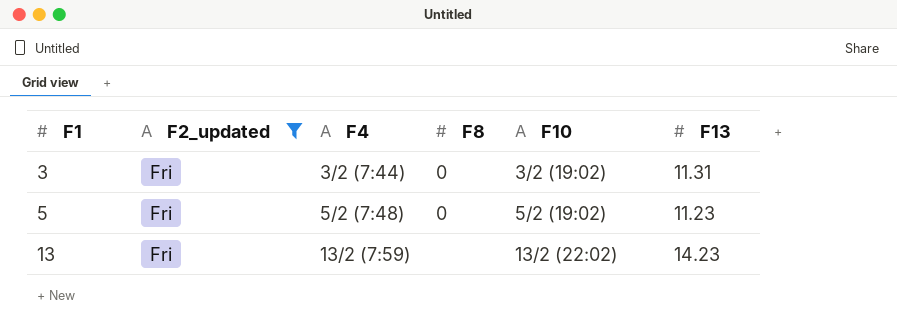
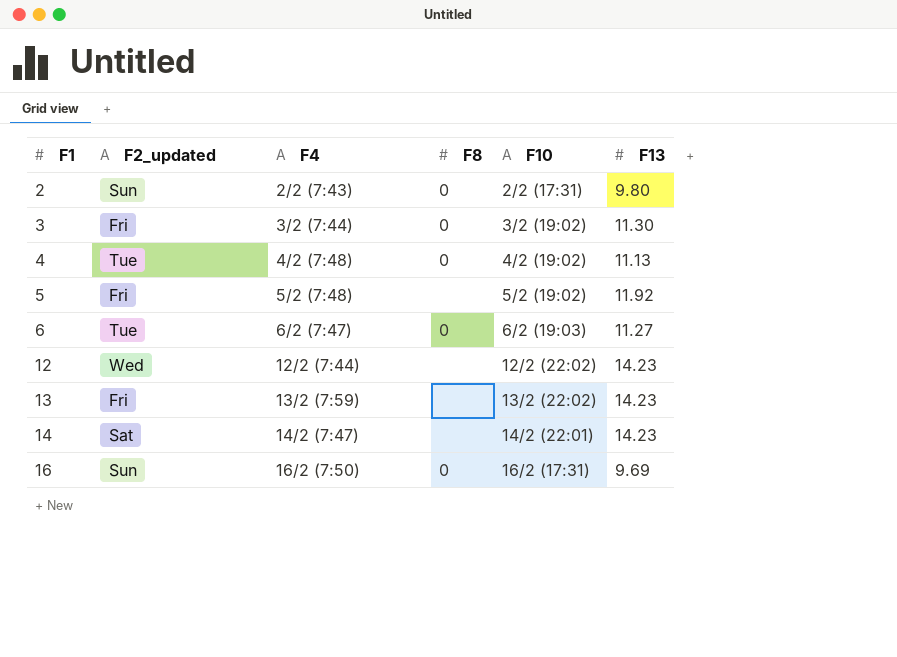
filter: F2_updated = Fri -> none
3 | F13: 11.31 -> 11.30
5 | F8: 0 -> none
5 | F13: 11.23 -> 11.92

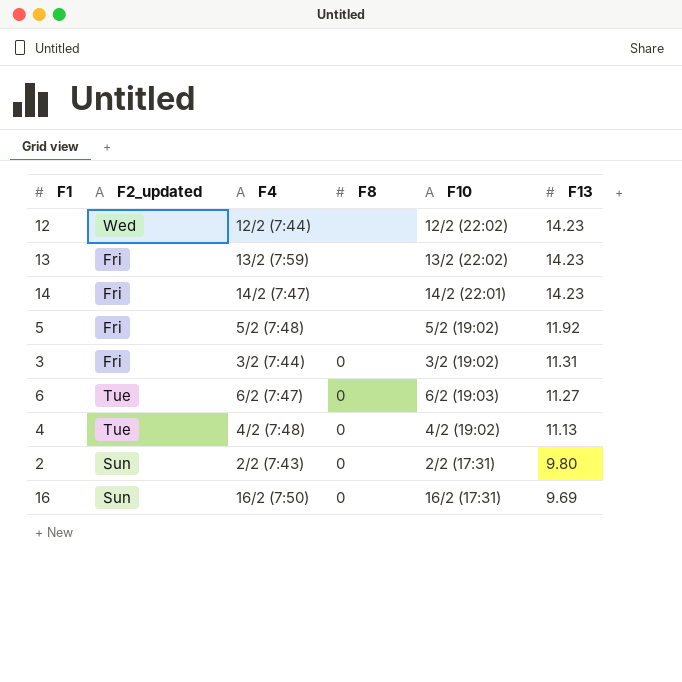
row order: F1 ascending -> F13 descending
14 | F2_updated: Sat -> Fri
3 | F13: 11.30 -> 11.31

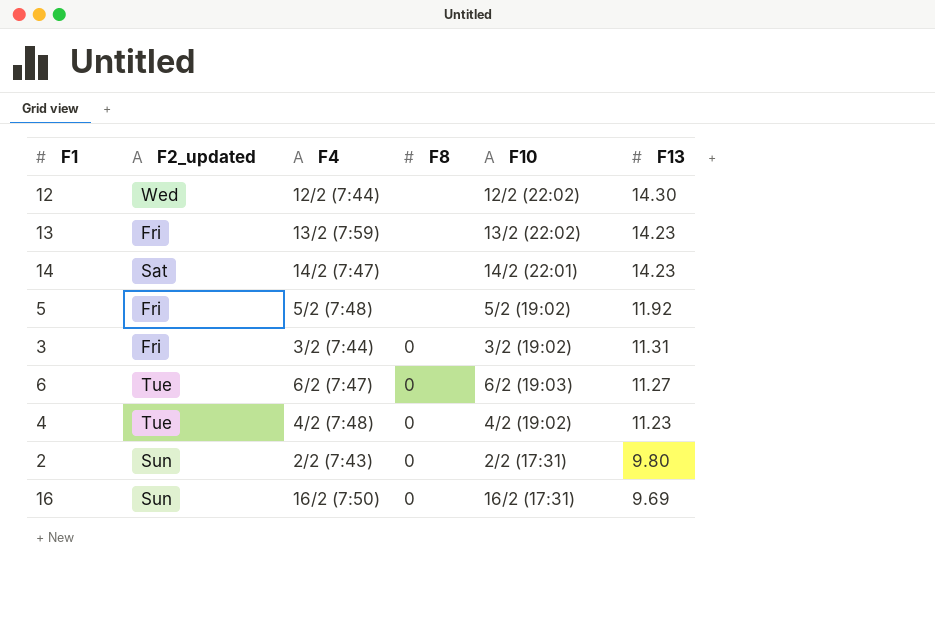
12 | F13: 14.23 -> 14.30
14 | F2_updated: Fri -> Sat
4 | F13: 11.13 -> 11.23

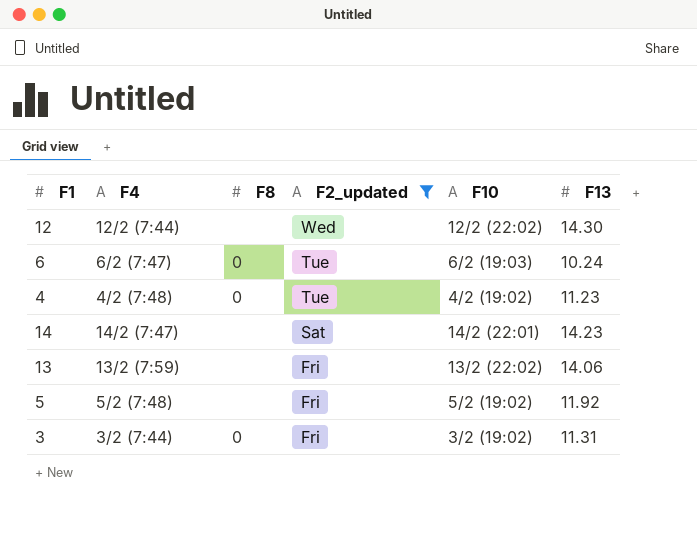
filter: none -> F2_updated != Sun
row order: F13 descending -> F2_updated descending
column F2_updated | position: 2 -> 4
6 | F13: 11.27 -> 10.24
13 | F13: 14.23 -> 14.06

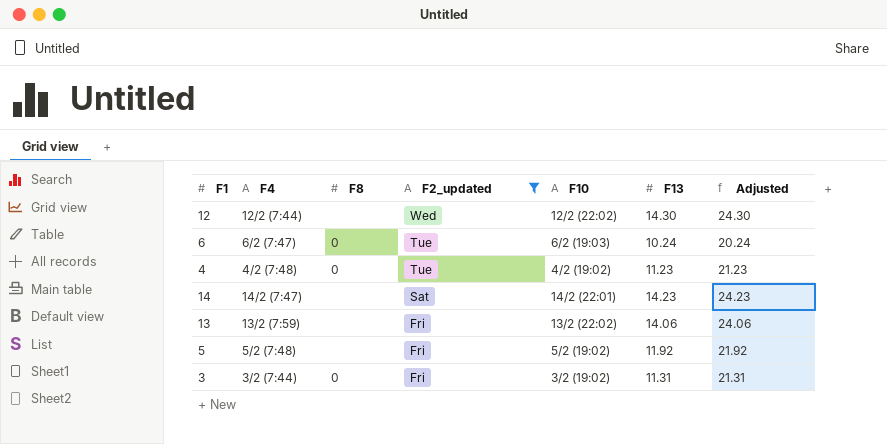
column Adjusted | formula: none -> [F13] + 10

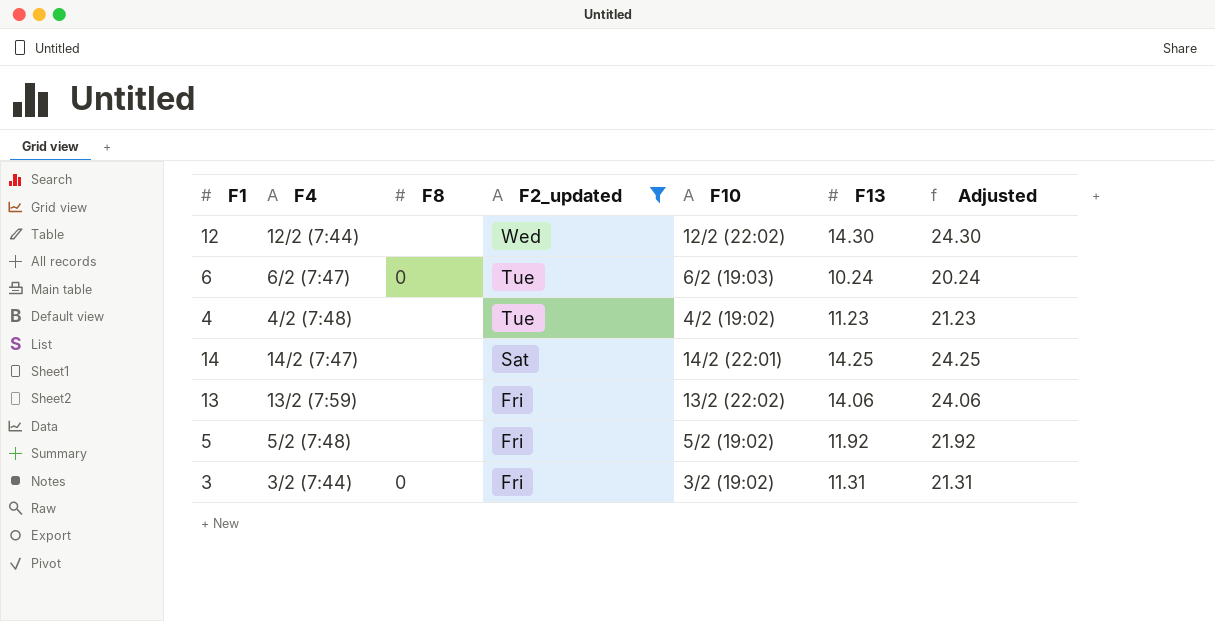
4 | F8: 0 -> none
14 | F13: 14.23 -> 14.25
14 | Adjusted: 24.23 -> 24.25

